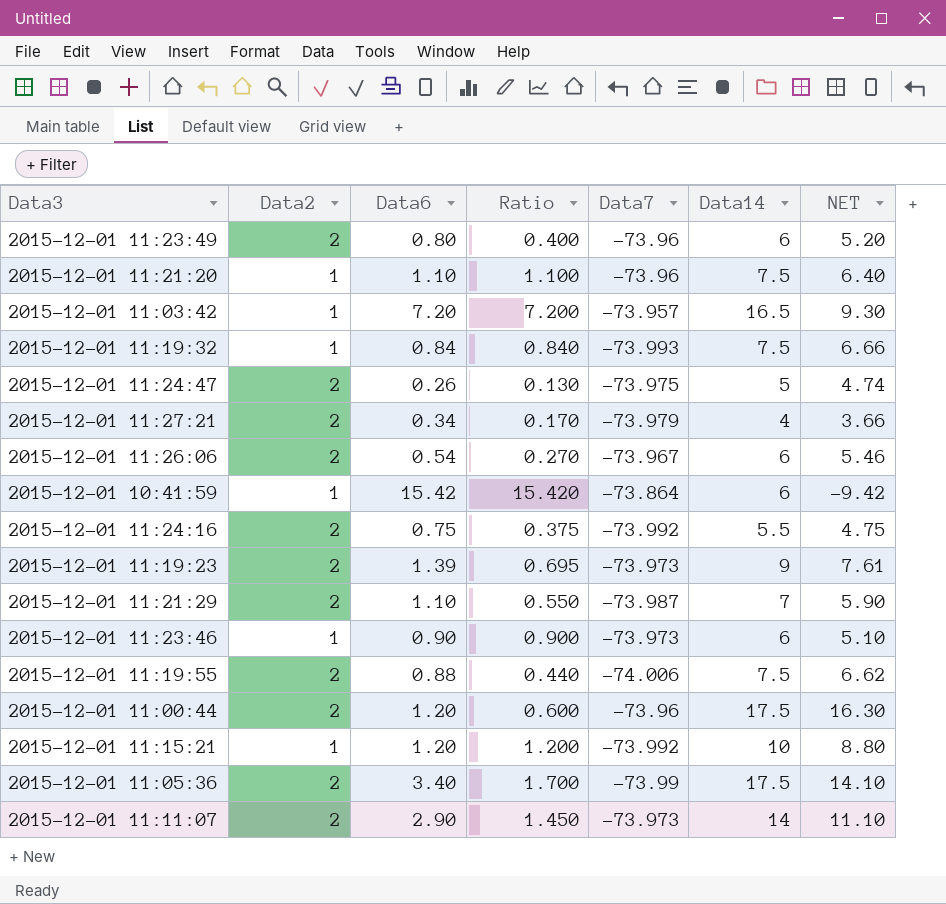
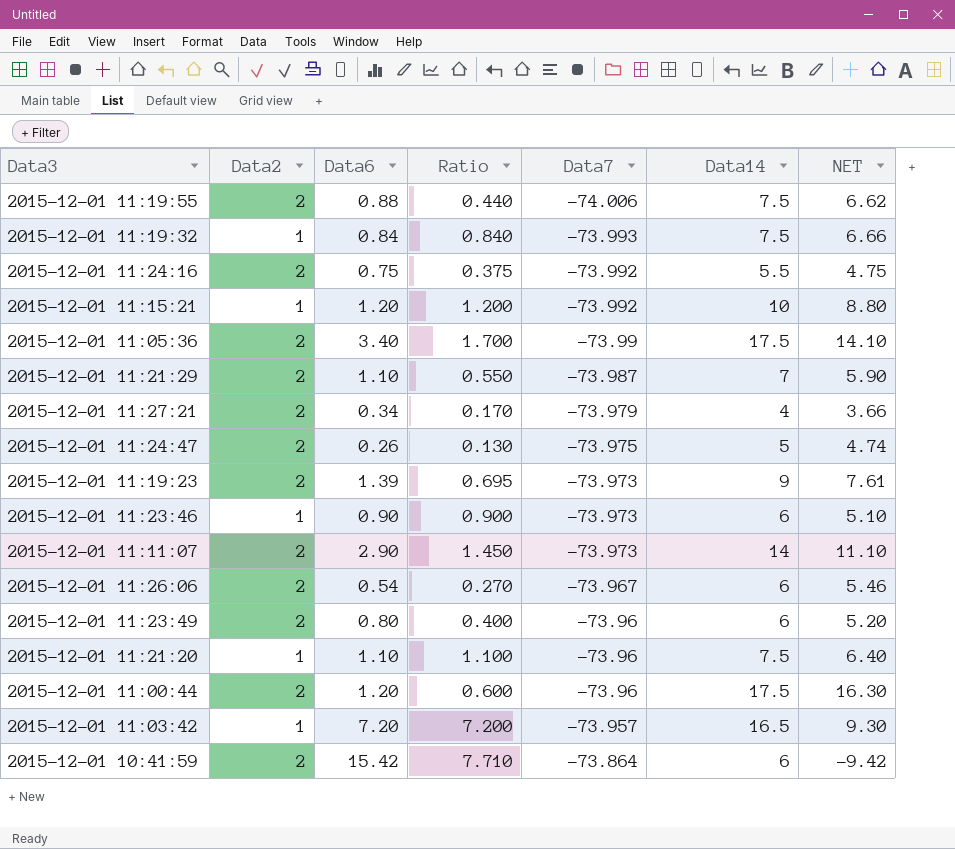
row order: none -> Data7 ascending
2015-12-01 10:41:59 | Data2: 1 -> 2
2015-12-01 10:41:59 | Ratio: 15.420 -> 7.710

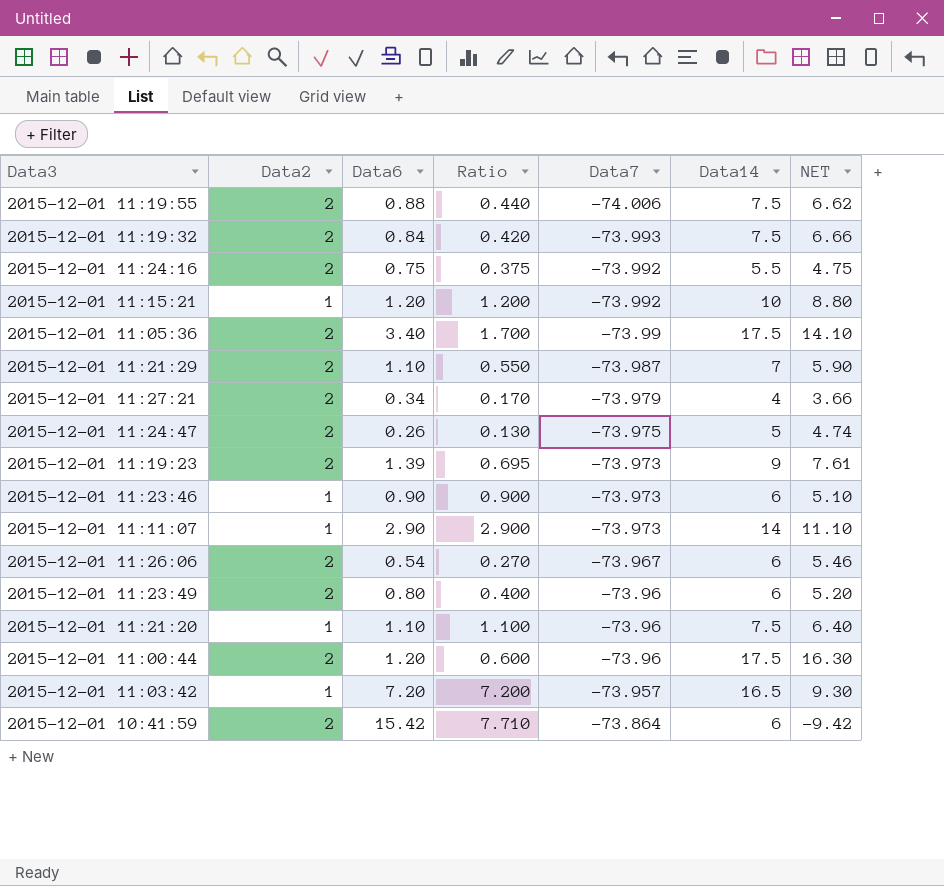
2015-12-01 11:19:32 | Data2: 1 -> 2
2015-12-01 11:19:32 | Ratio: 0.840 -> 0.420
2015-12-01 11:11:07 | Data2: 2 -> 1
2015-12-01 11:11:07 | Ratio: 1.450 -> 2.900

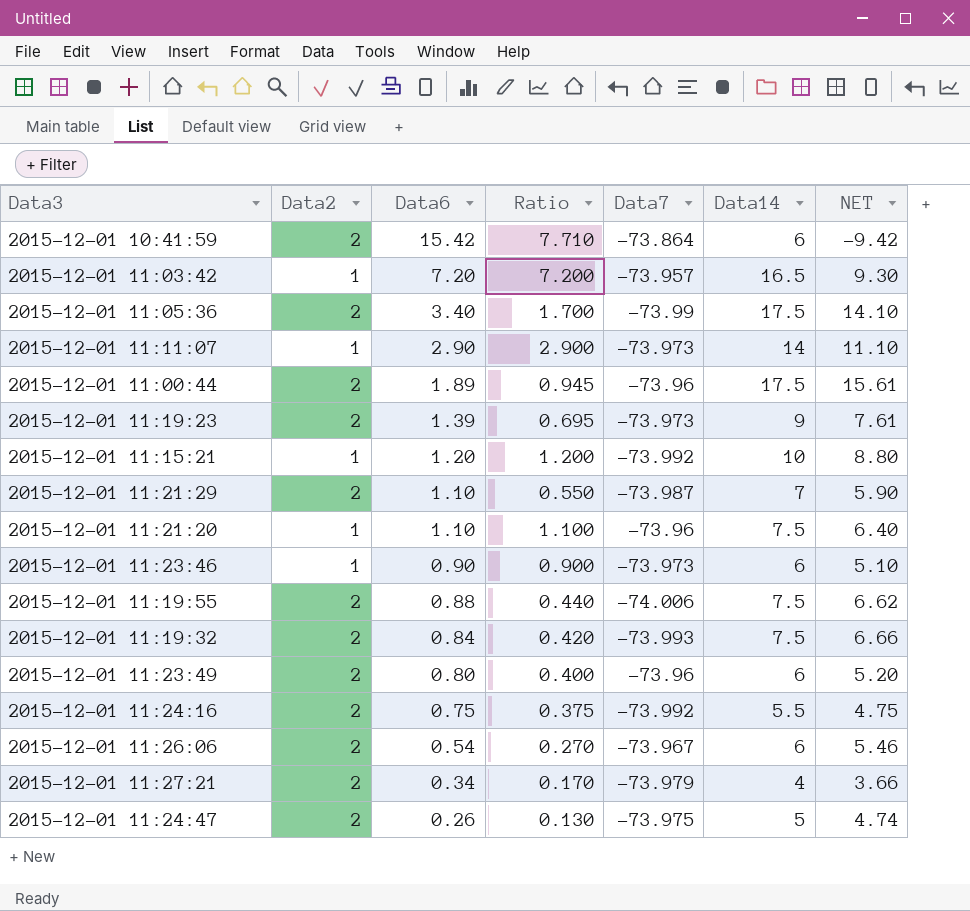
row order: Data7 ascending -> Data6 descending
2015-12-01 11:00:44 | Data6: 1.20 -> 1.89
2015-12-01 11:00:44 | Ratio: 0.600 -> 0.945
2015-12-01 11:00:44 | NET: 16.30 -> 15.61

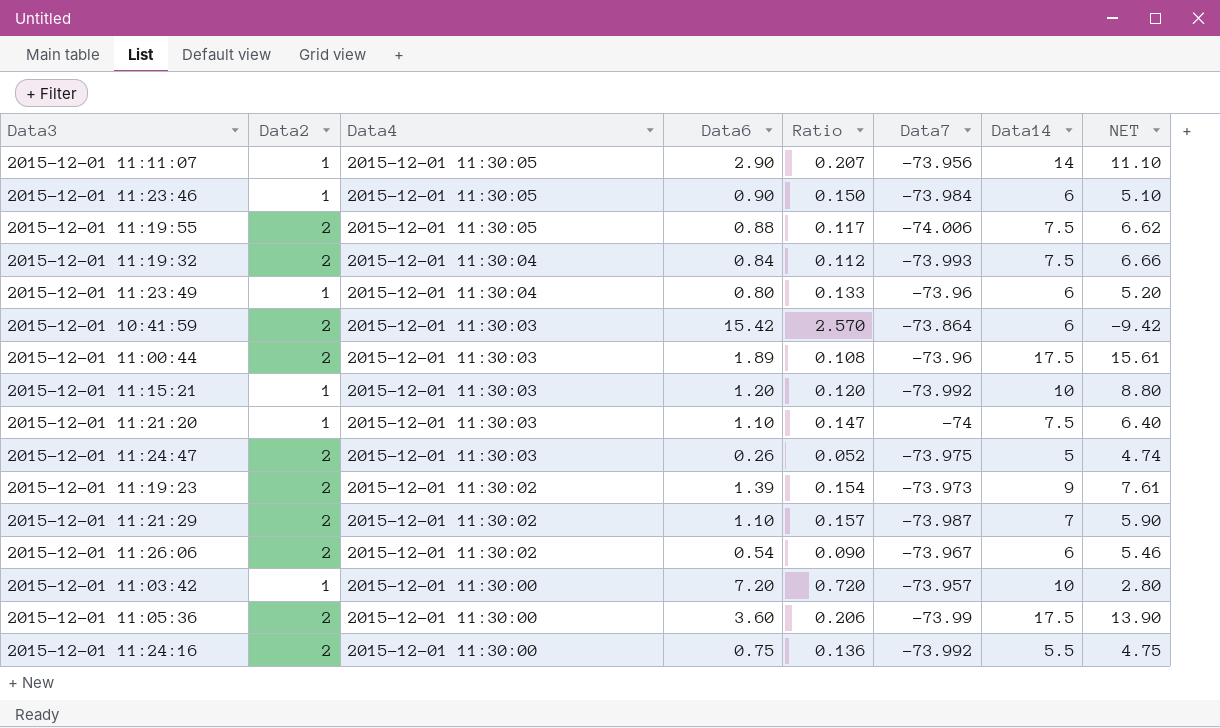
row order: Data6 descending -> Data4 descending
column Data4 | position: none -> 3
column Ratio | formula: [Data6] / [Data2] -> [Data6] / [Data14]
row 2015-12-01 11:27:21: 2 | 0.34 | 0.170 | -73.979 | 4 | 3.66 -> none
2015-12-01 11:11:07 | Data7: -73.973 -> -73.956
2015-12-01 11:23:46 | Data7: -73.973 -> -73.984
2015-12-01 11:23:49 | Data2: 2 -> 1
2015-12-01 11:21:20 | Data7: -73.96 -> -74
2015-12-01 11:03:42 | Data14: 16.5 -> 10
2015-12-01 11:03:42 | NET: 9.30 -> 2.80
2015-12-01 11:05:36 | Data6: 3.40 -> 3.60
2015-12-01 11:05:36 | NET: 14.10 -> 13.90

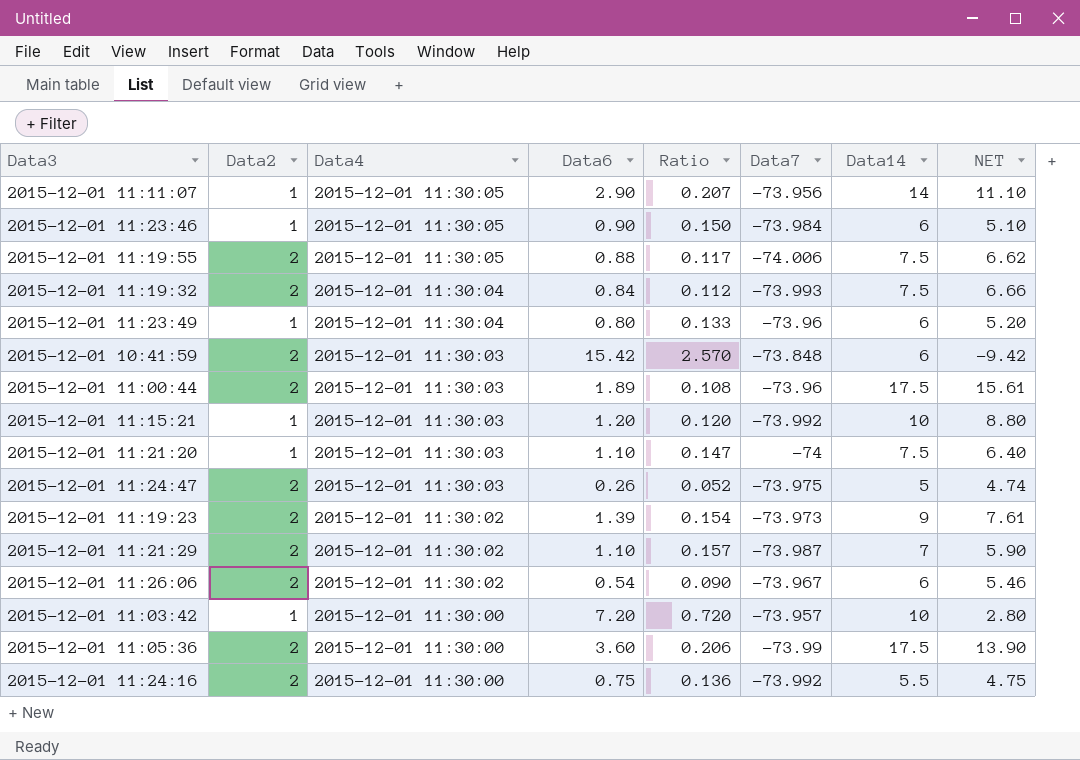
2015-12-01 10:41:59 | Data7: -73.864 -> -73.848

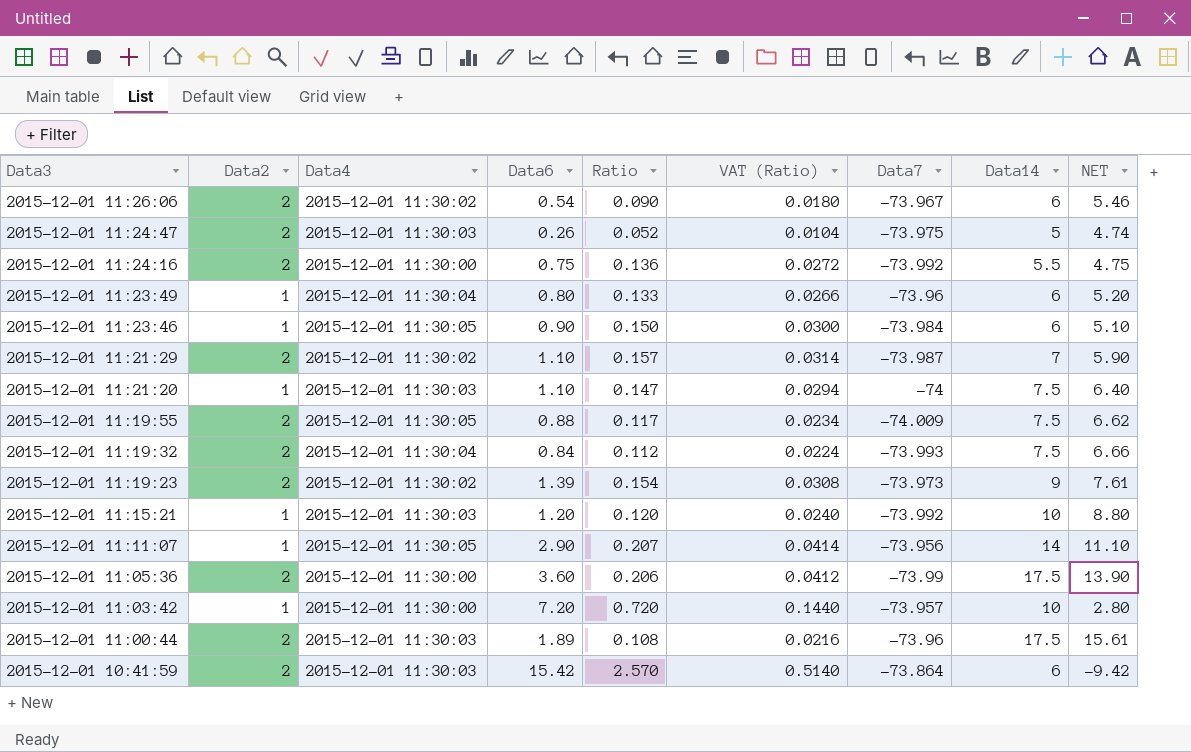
row order: Data4 descending -> Data3 descending
column VAT (Ratio) | formula: none -> [Ratio] * 0.2
2015-12-01 11:19:55 | Data7: -74.006 -> -74.009
2015-12-01 10:41:59 | Data7: -73.848 -> -73.864

